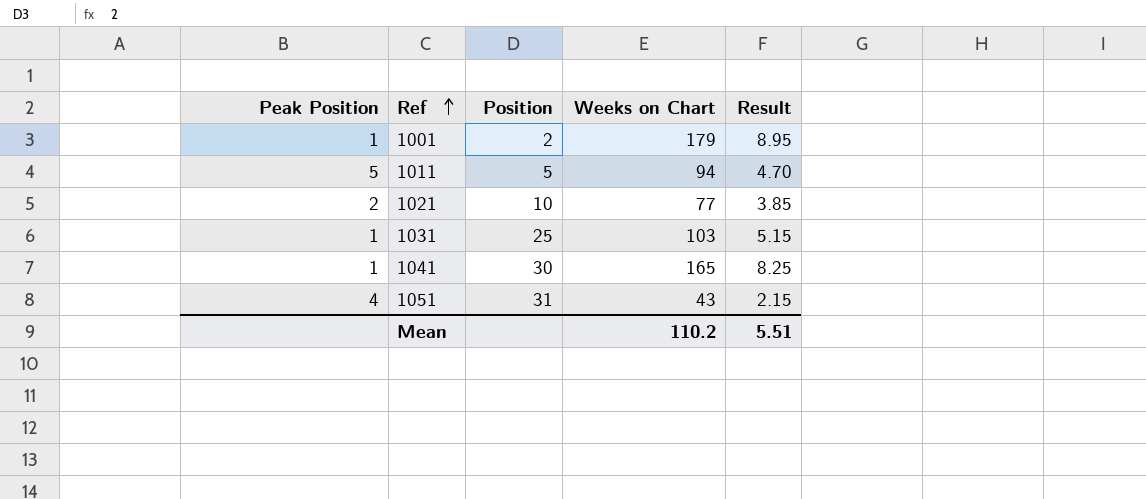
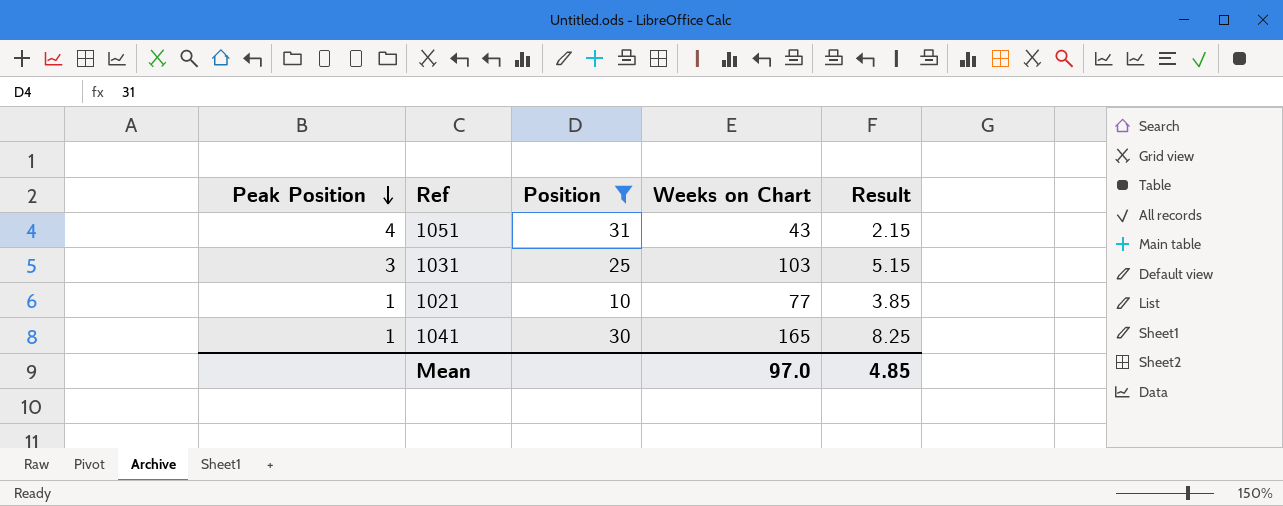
filter: none -> Position >= 10
row order: Ref ascending -> Peak Position descending
1031 | Peak Position: 1 -> 3
1021 | Peak Position: 2 -> 1
Mean | Weeks on Chart: 110.2 -> 97.0
Mean | Result: 5.51 -> 4.85

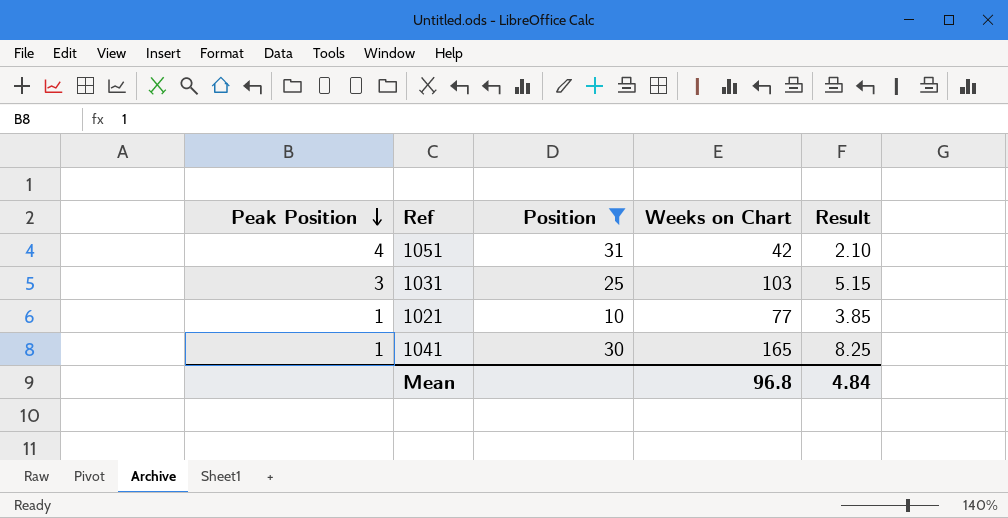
1051 | Weeks on Chart: 43 -> 42
1051 | Result: 2.15 -> 2.10
Mean | Weeks on Chart: 97.0 -> 96.8
Mean | Result: 4.85 -> 4.84

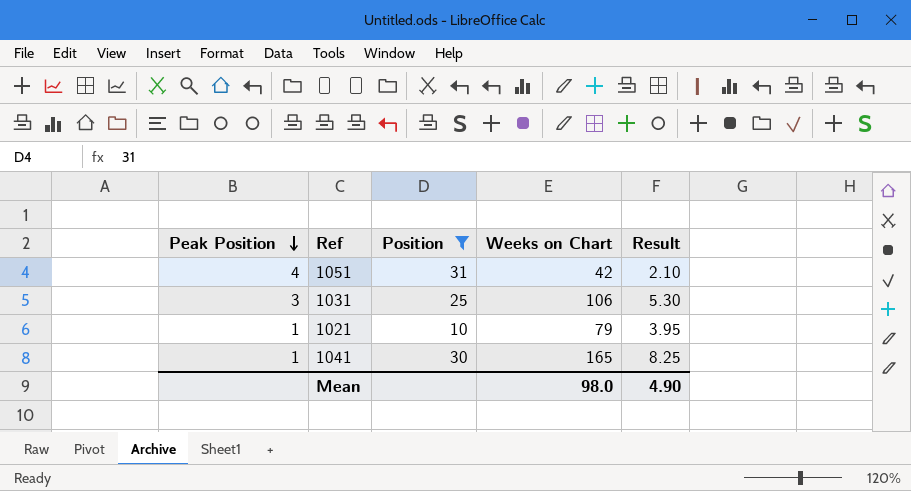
1031 | Weeks on Chart: 103 -> 106
1031 | Result: 5.15 -> 5.30
1021 | Weeks on Chart: 77 -> 79
1021 | Result: 3.85 -> 3.95
Mean | Weeks on Chart: 96.8 -> 98.0
Mean | Result: 4.84 -> 4.90

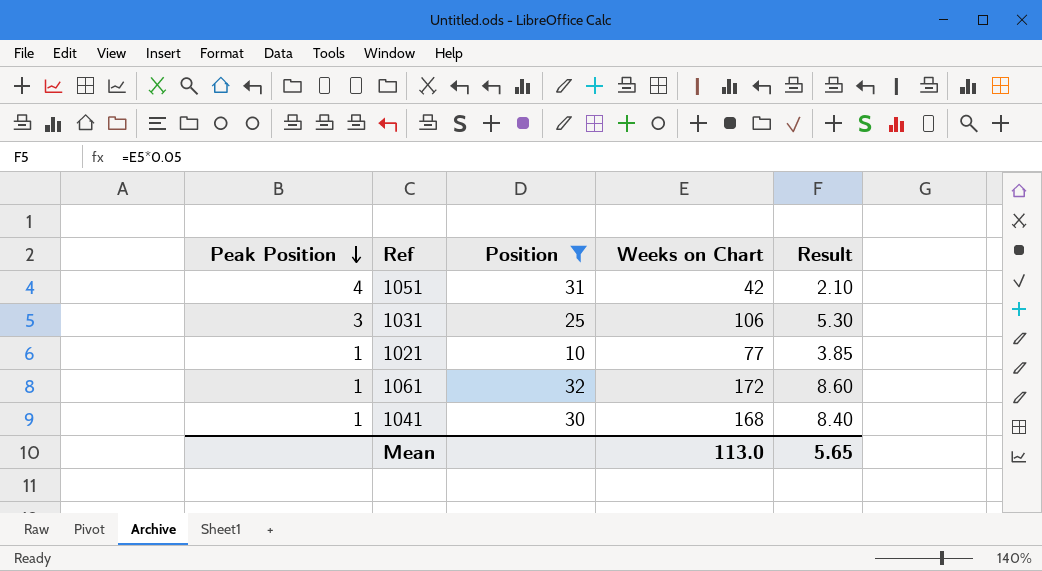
1021 | Weeks on Chart: 79 -> 77
1021 | Result: 3.95 -> 3.85
row 1061: none -> 1 | 32 | 172 | 8.60
1041 | Weeks on Chart: 165 -> 168
1041 | Result: 8.25 -> 8.40
Mean | Weeks on Chart: 98.0 -> 113.0
Mean | Result: 4.90 -> 5.65

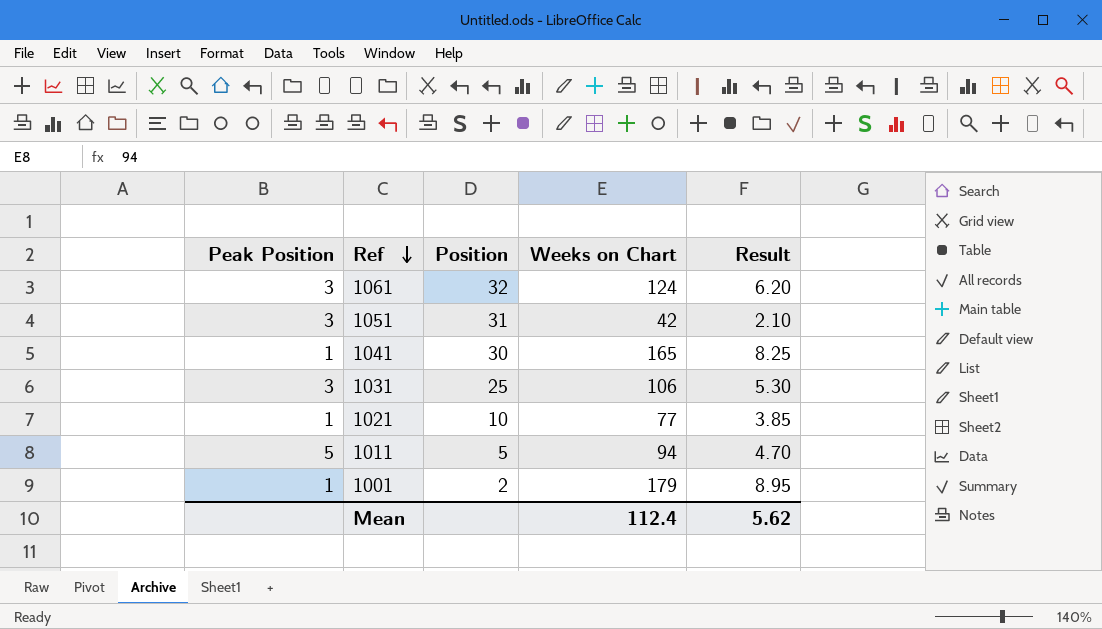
filter: Position >= 10 -> none
row order: Peak Position descending -> Ref descending
1061 | Peak Position: 1 -> 3
1061 | Weeks on Chart: 172 -> 124
1061 | Result: 8.60 -> 6.20
1051 | Peak Position: 4 -> 3
1041 | Weeks on Chart: 168 -> 165
1041 | Result: 8.40 -> 8.25
Mean | Weeks on Chart: 113.0 -> 112.4
Mean | Result: 5.65 -> 5.62

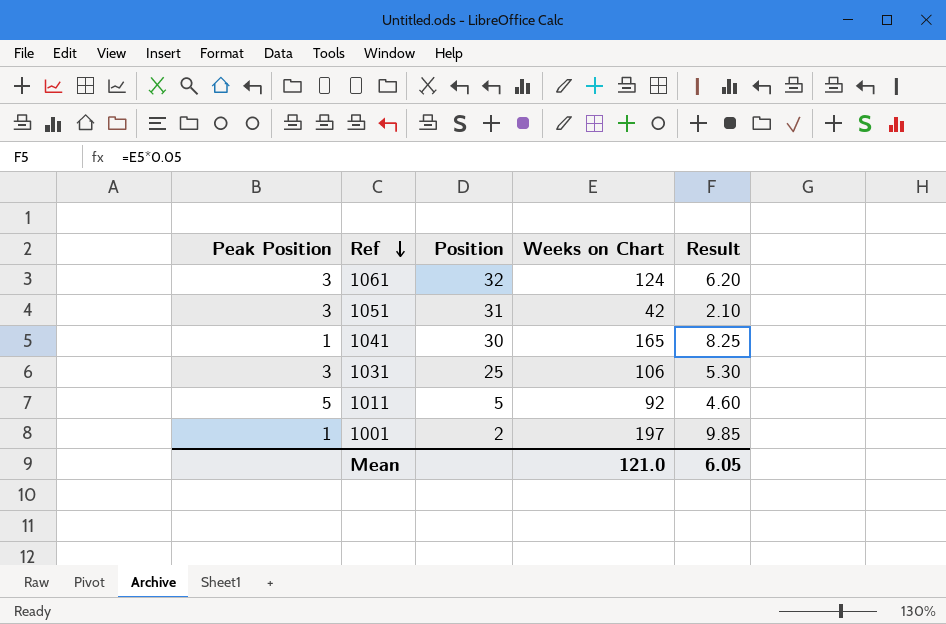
row 1021: 1 | 10 | 77 | 3.85 -> none
1011 | Weeks on Chart: 94 -> 92
1011 | Result: 4.70 -> 4.60
1001 | Weeks on Chart: 179 -> 197
1001 | Result: 8.95 -> 9.85
Mean | Weeks on Chart: 112.4 -> 121.0
Mean | Result: 5.62 -> 6.05

